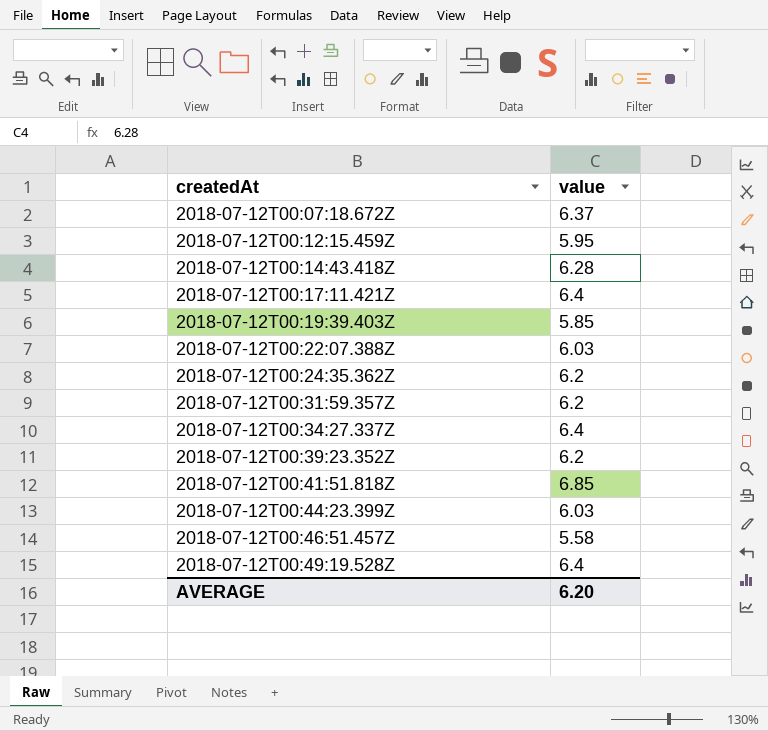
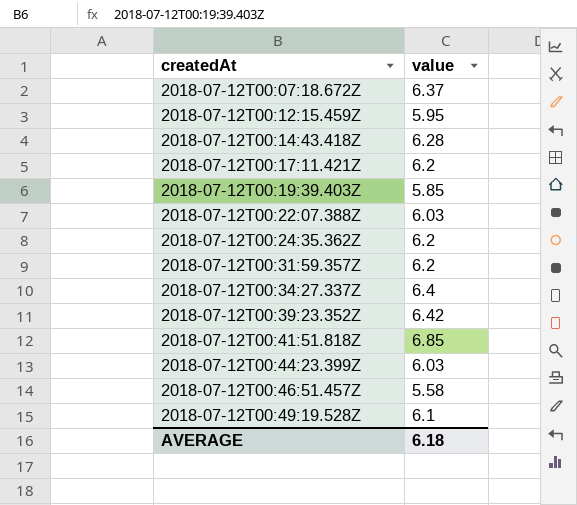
2018-07-12T00:17:11.421Z | value: 6.4 -> 6.2
2018-07-12T00:39:23.352Z | value: 6.2 -> 6.42
2018-07-12T00:49:19.528Z | value: 6.4 -> 6.1
AVERAGE | value: 6.20 -> 6.18

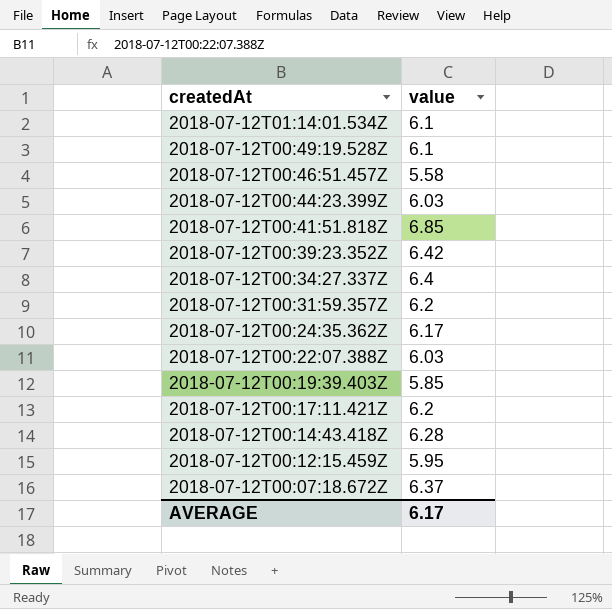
row order: createdAt ascending -> createdAt descending
row 2018-07-12T01:14:01.534Z: none -> 6.1
2018-07-12T00:24:35.362Z | value: 6.2 -> 6.17
AVERAGE | value: 6.18 -> 6.17

